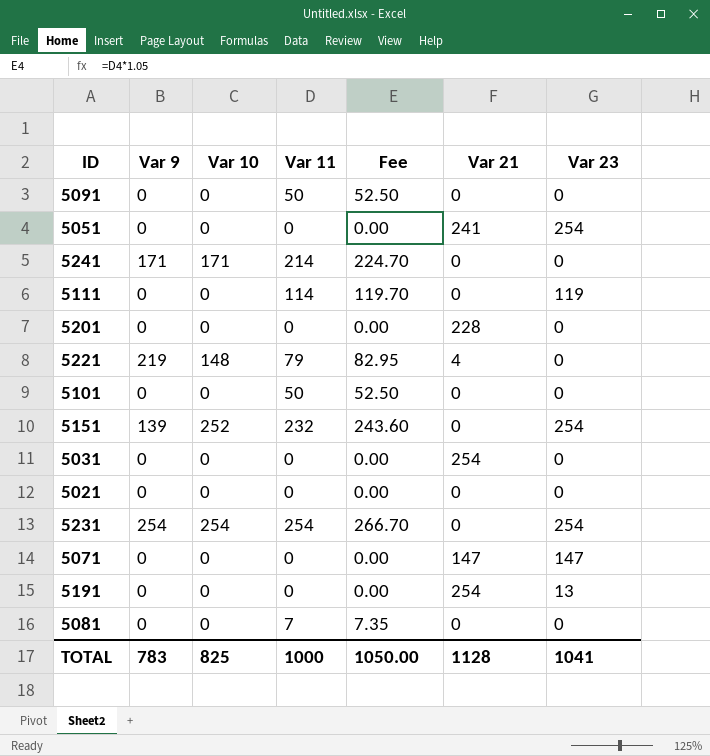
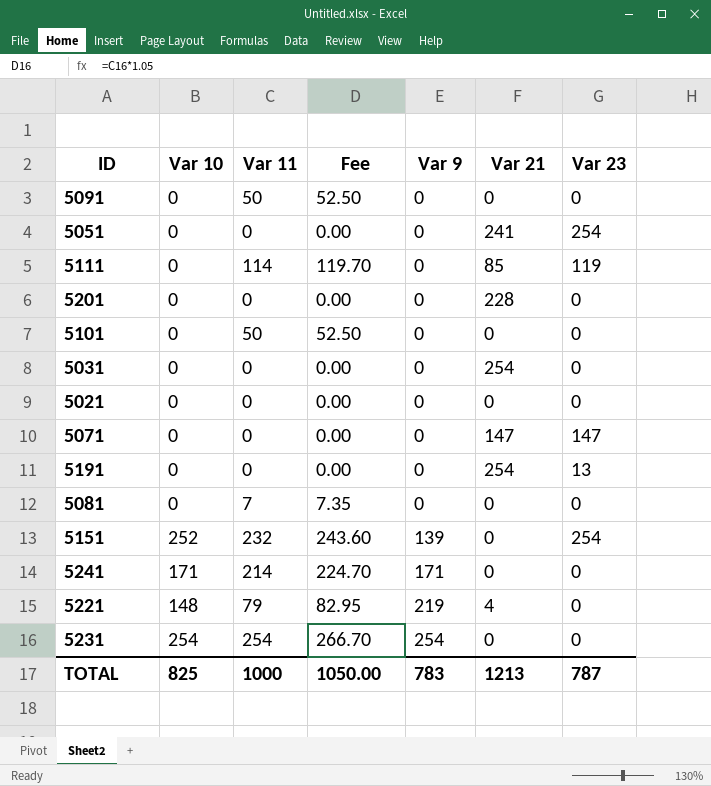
row order: none -> Var 9 ascending
column Var 9 | position: 2 -> 5
5111 | Var 21: 0 -> 85
5231 | Var 23: 254 -> 0
TOTAL | Var 21: 1128 -> 1213
TOTAL | Var 23: 1041 -> 787

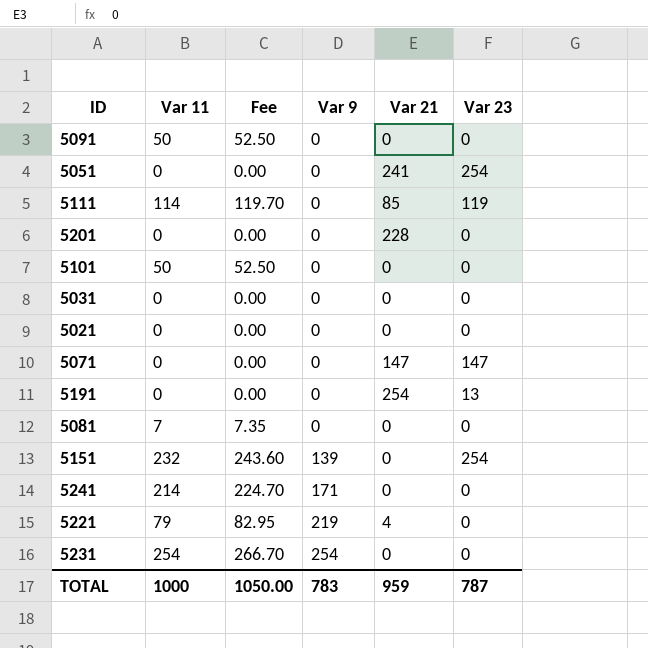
column Var 10 | position: 2 -> none
5031 | Var 21: 254 -> 0
TOTAL | Var 21: 1213 -> 959

